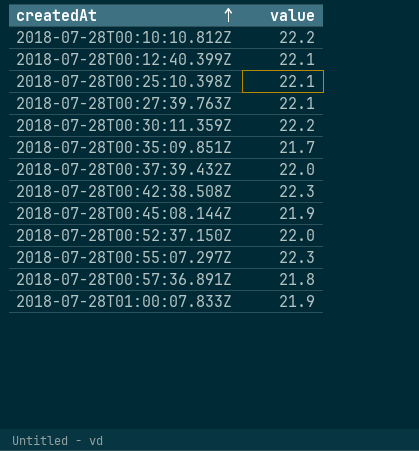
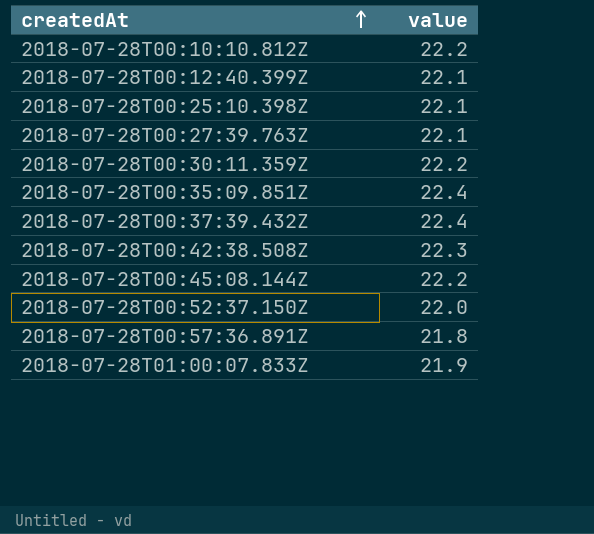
row 2018-07-28T00:55:07.297Z: 22.3 -> none
2018-07-28T00:35:09.851Z | value: 21.7 -> 22.4
2018-07-28T00:37:39.432Z | value: 22.0 -> 22.4
2018-07-28T00:45:08.144Z | value: 21.9 -> 22.2

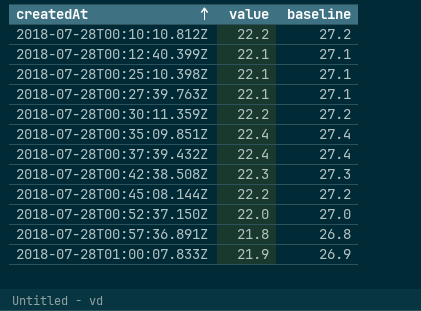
column baseline | formula: none -> [value] + 5

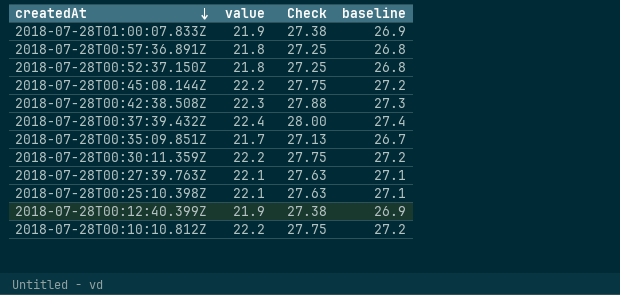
row order: createdAt ascending -> createdAt descending
column Check | formula: none -> [value] * 1.25
2018-07-28T00:52:37.150Z | value: 22.0 -> 21.8
2018-07-28T00:52:37.150Z | baseline: 27.0 -> 26.8
2018-07-28T00:35:09.851Z | value: 22.4 -> 21.7
2018-07-28T00:35:09.851Z | baseline: 27.4 -> 26.7
2018-07-28T00:12:40.399Z | value: 22.1 -> 21.9
2018-07-28T00:12:40.399Z | baseline: 27.1 -> 26.9

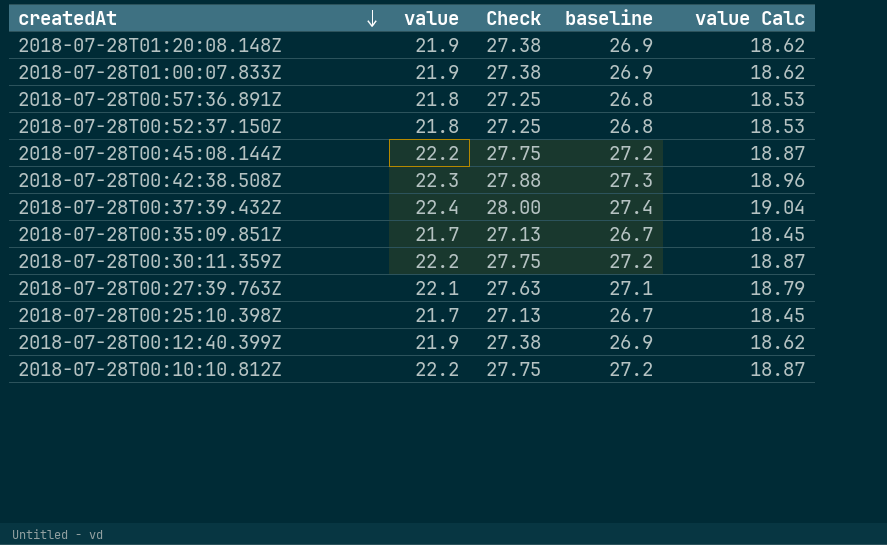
column value Calc | formula: none -> [value] * 0.85
row 2018-07-28T01:20:08.148Z: none -> 21.9 | 27.38 | 26.9 | 18.62
2018-07-28T00:25:10.398Z | value: 22.1 -> 21.7
2018-07-28T00:25:10.398Z | Check: 27.63 -> 27.13
2018-07-28T00:25:10.398Z | baseline: 27.1 -> 26.7

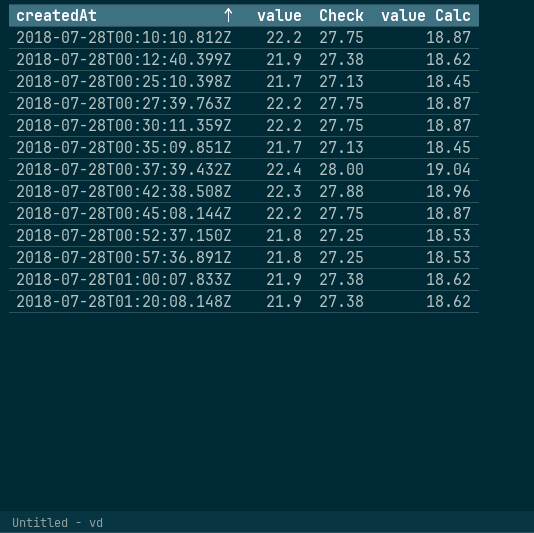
row order: createdAt descending -> createdAt ascending
column baseline | formula: [value] + 5 -> none
2018-07-28T00:27:39.763Z | value: 22.1 -> 22.2
2018-07-28T00:27:39.763Z | Check: 27.63 -> 27.75
2018-07-28T00:27:39.763Z | value Calc: 18.79 -> 18.87

